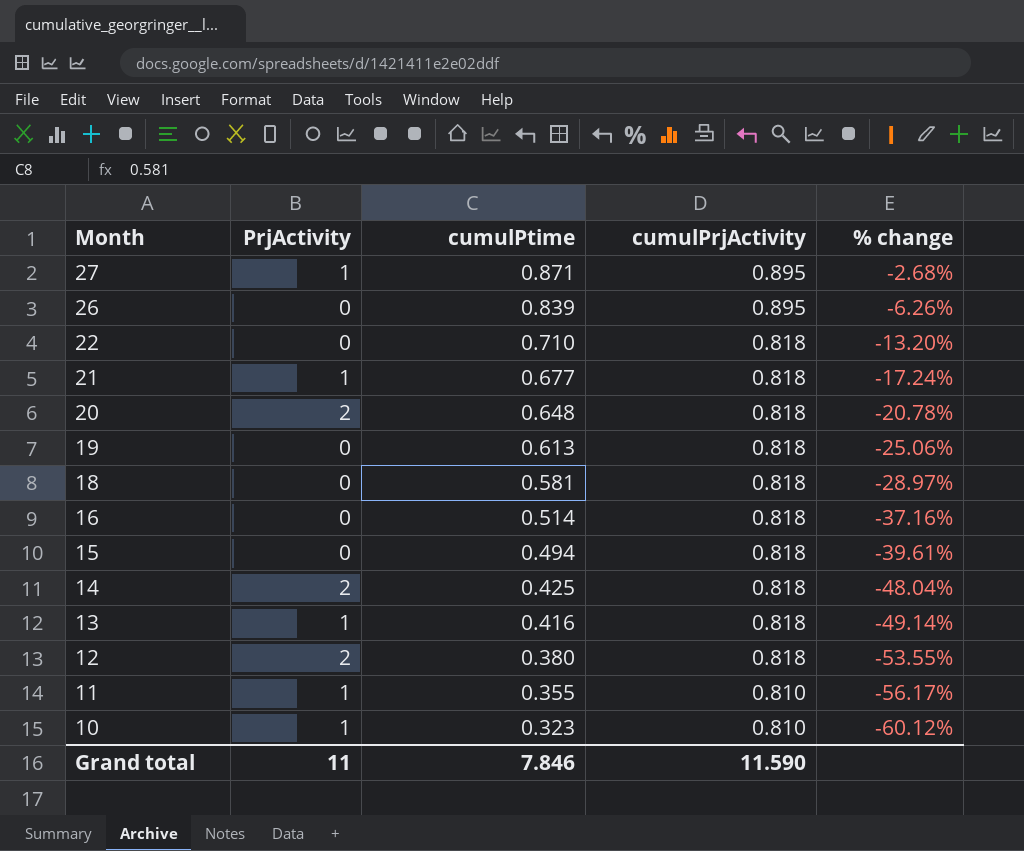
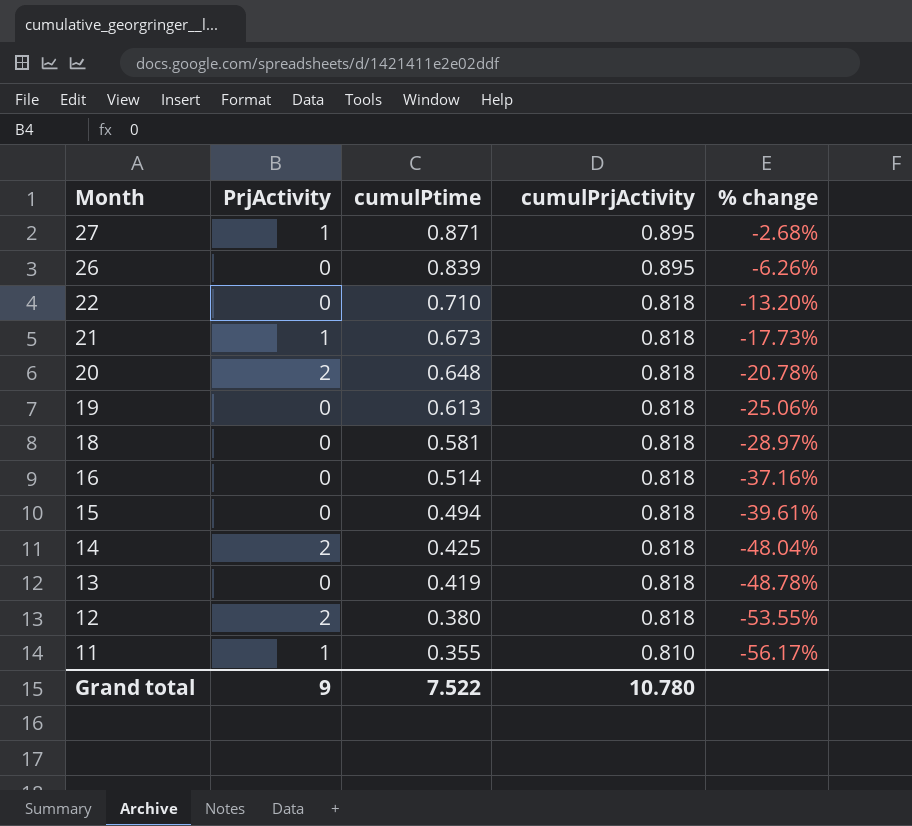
row 10: 1 | 0.323 | 0.810 | -60.12% -> none
21 | cumulPtime: 0.677 -> 0.673
21 | % change: -17.24% -> -17.73%
13 | PrjActivity: 1 -> 0
13 | cumulPtime: 0.416 -> 0.419
13 | % change: -49.14% -> -48.78%
Grand total | PrjActivity: 11 -> 9
Grand total | cumulPtime: 7.846 -> 7.522
Grand total | cumulPrjActivity: 11.590 -> 10.780

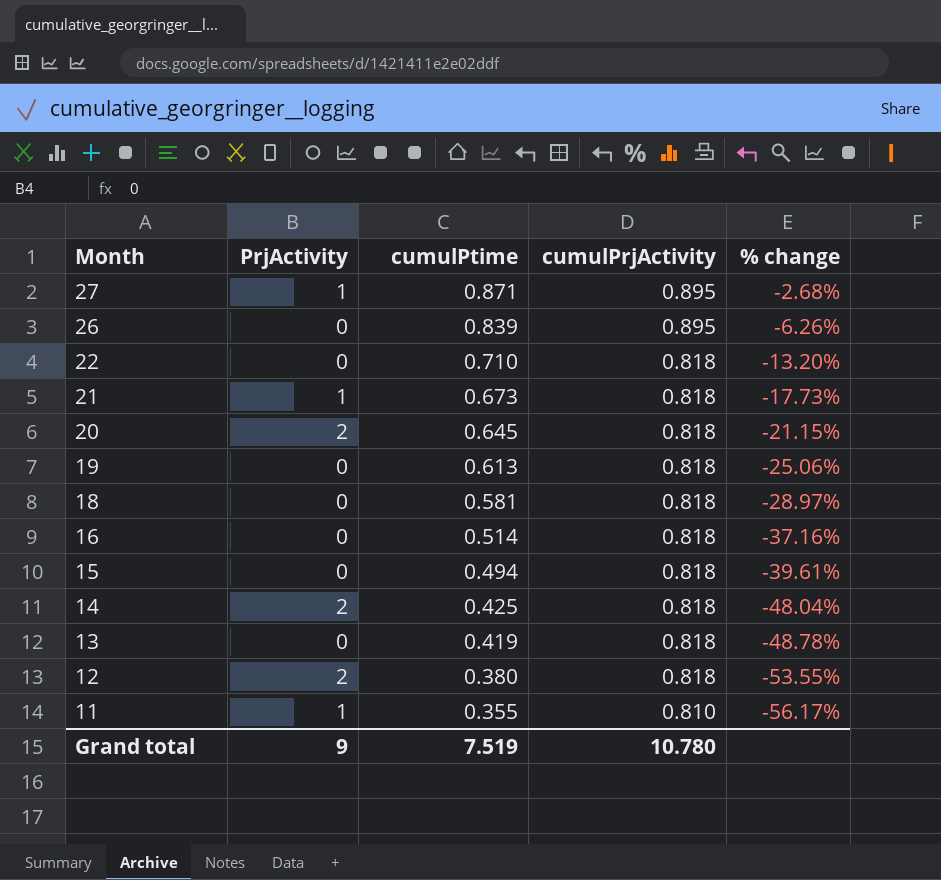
20 | cumulPtime: 0.648 -> 0.645
20 | % change: -20.78% -> -21.15%
Grand total | cumulPtime: 7.522 -> 7.519

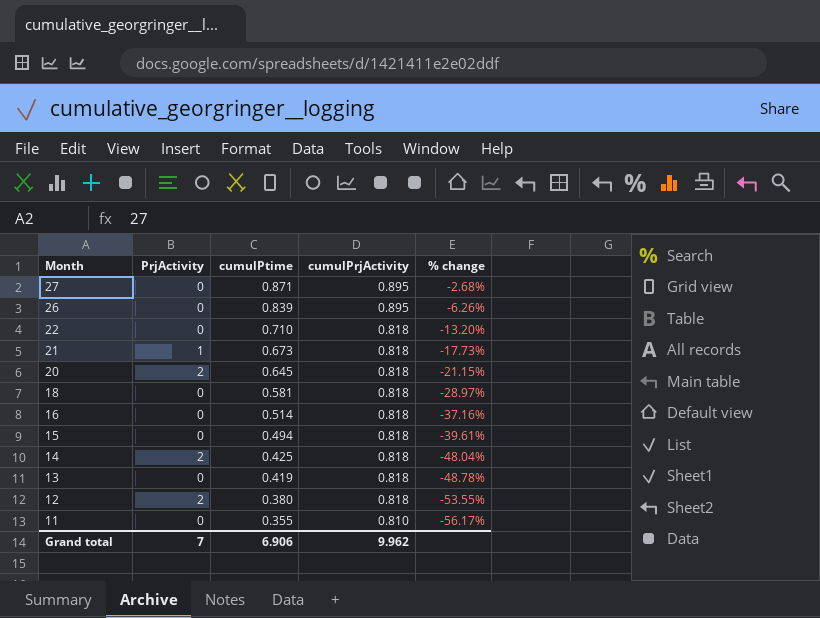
row 19: 0 | 0.613 | 0.818 | -25.06% -> none
27 | PrjActivity: 1 -> 0
11 | PrjActivity: 1 -> 0
Grand total | PrjActivity: 9 -> 7
Grand total | cumulPtime: 7.519 -> 6.906
Grand total | cumulPrjActivity: 10.780 -> 9.962

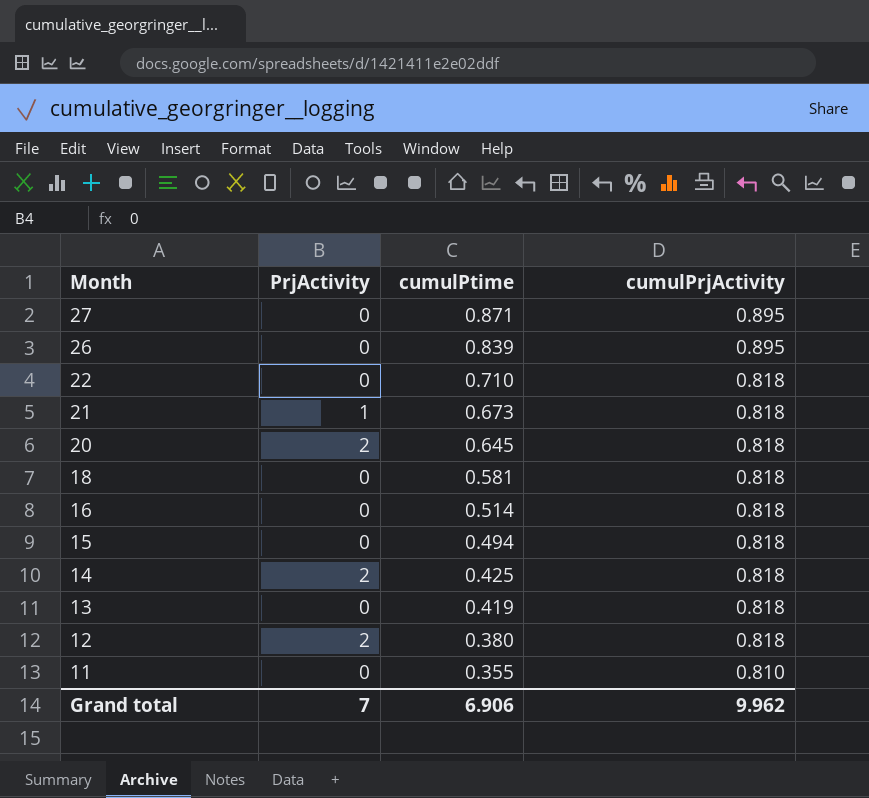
column % change | formula: ([cumulPtime] - [cumulPrjActivity]) / [cumulPrjActivity] -> none

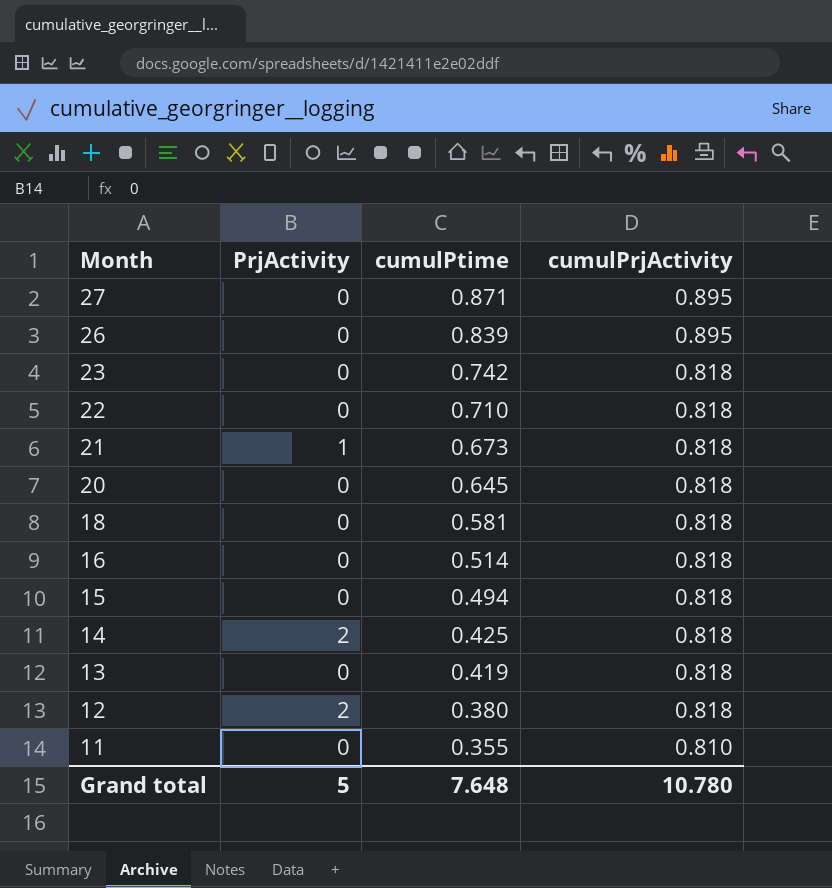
row 23: none -> 0 | 0.742 | 0.818
20 | PrjActivity: 2 -> 0
Grand total | PrjActivity: 7 -> 5
Grand total | cumulPtime: 6.906 -> 7.648
Grand total | cumulPrjActivity: 9.962 -> 10.780

